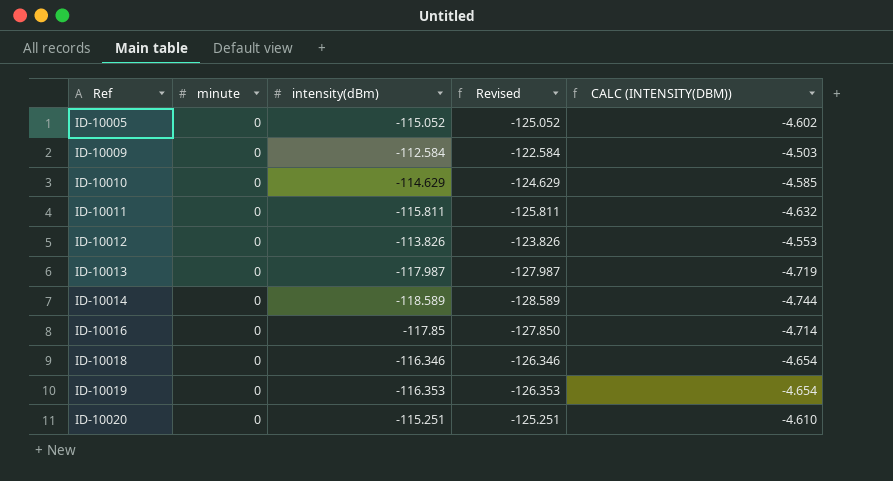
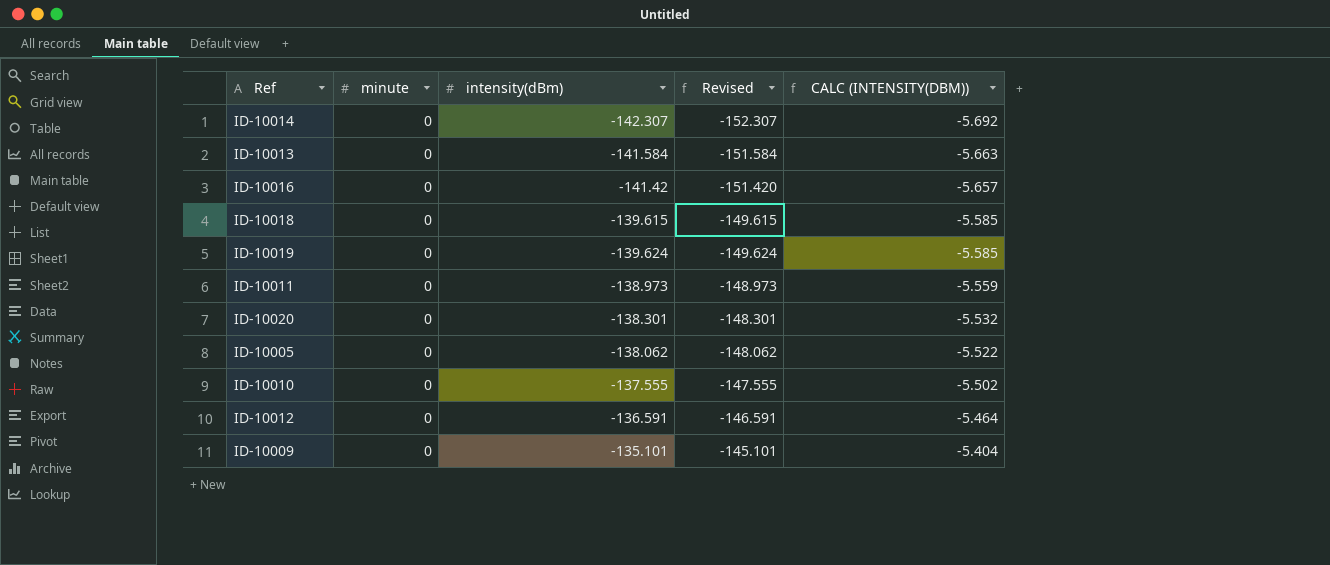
row order: Ref ascending -> CALC (INTENSITY(DBM)) ascending
ID-10014 | intensity(dBm): -118.589 -> -142.307
ID-10014 | Revised: -128.589 -> -152.307
ID-10014 | CALC (INTENSITY(DBM)): -4.744 -> -5.692
ID-10013 | intensity(dBm): -117.987 -> -141.584
ID-10013 | Revised: -127.987 -> -151.584
ID-10013 | CALC (INTENSITY(DBM)): -4.719 -> -5.663
ID-10016 | intensity(dBm): -117.85 -> -141.42
ID-10016 | Revised: -127.850 -> -151.420
ID-10016 | CALC (INTENSITY(DBM)): -4.714 -> -5.657
ID-10018 | intensity(dBm): -116.346 -> -139.615
ID-10018 | Revised: -126.346 -> -149.615
ID-10018 | CALC (INTENSITY(DBM)): -4.654 -> -5.585
ID-10019 | intensity(dBm): -116.353 -> -139.624
ID-10019 | Revised: -126.353 -> -149.624
ID-10019 | CALC (INTENSITY(DBM)): -4.654 -> -5.585
ID-10011 | intensity(dBm): -115.811 -> -138.973
ID-10011 | Revised: -125.811 -> -148.973
ID-10011 | CALC (INTENSITY(DBM)): -4.632 -> -5.559
ID-10020 | intensity(dBm): -115.251 -> -138.301
ID-10020 | Revised: -125.251 -> -148.301
ID-10020 | CALC (INTENSITY(DBM)): -4.610 -> -5.532
ID-10005 | intensity(dBm): -115.052 -> -138.062
ID-10005 | Revised: -125.052 -> -148.062
ID-10005 | CALC (INTENSITY(DBM)): -4.602 -> -5.522
ID-10010 | intensity(dBm): -114.629 -> -137.555
ID-10010 | Revised: -124.629 -> -147.555
ID-10010 | CALC (INTENSITY(DBM)): -4.585 -> -5.502
ID-10012 | intensity(dBm): -113.826 -> -136.591
ID-10012 | Revised: -123.826 -> -146.591
ID-10012 | CALC (INTENSITY(DBM)): -4.553 -> -5.464
ID-10009 | intensity(dBm): -112.584 -> -135.101
ID-10009 | Revised: -122.584 -> -145.101
ID-10009 | CALC (INTENSITY(DBM)): -4.503 -> -5.404

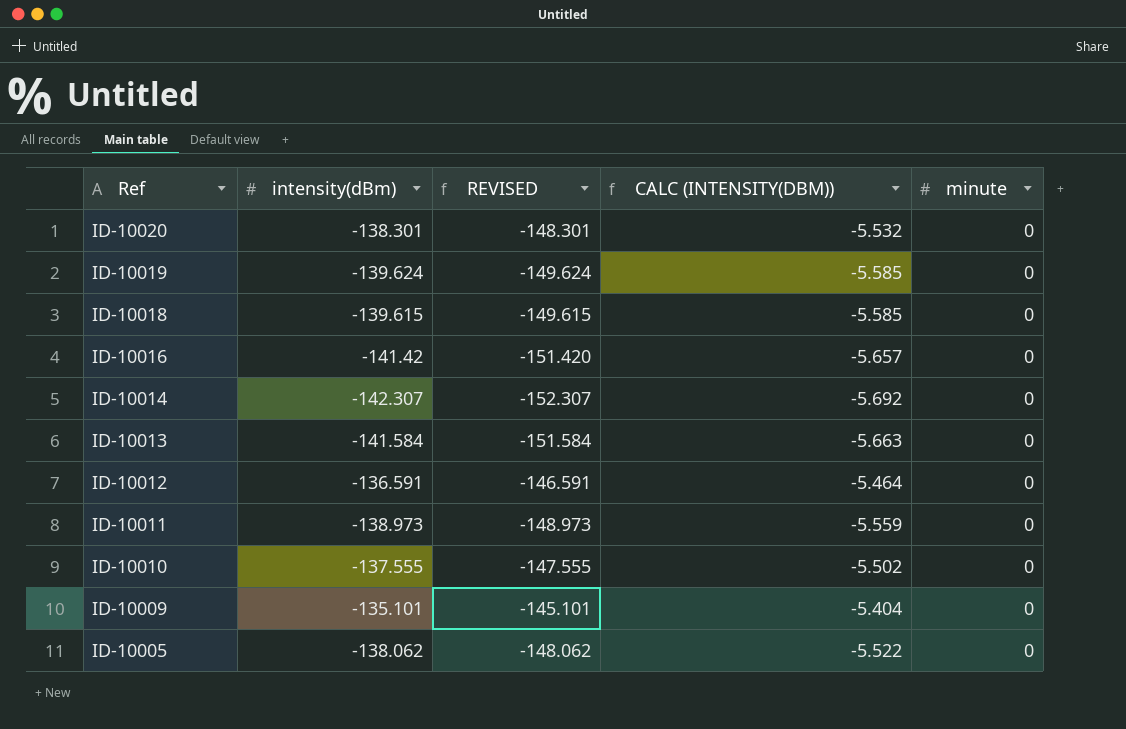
row order: CALC (INTENSITY(DBM)) ascending -> Ref descending
column name: Revised -> REVISED
column minute | position: 2 -> 5

